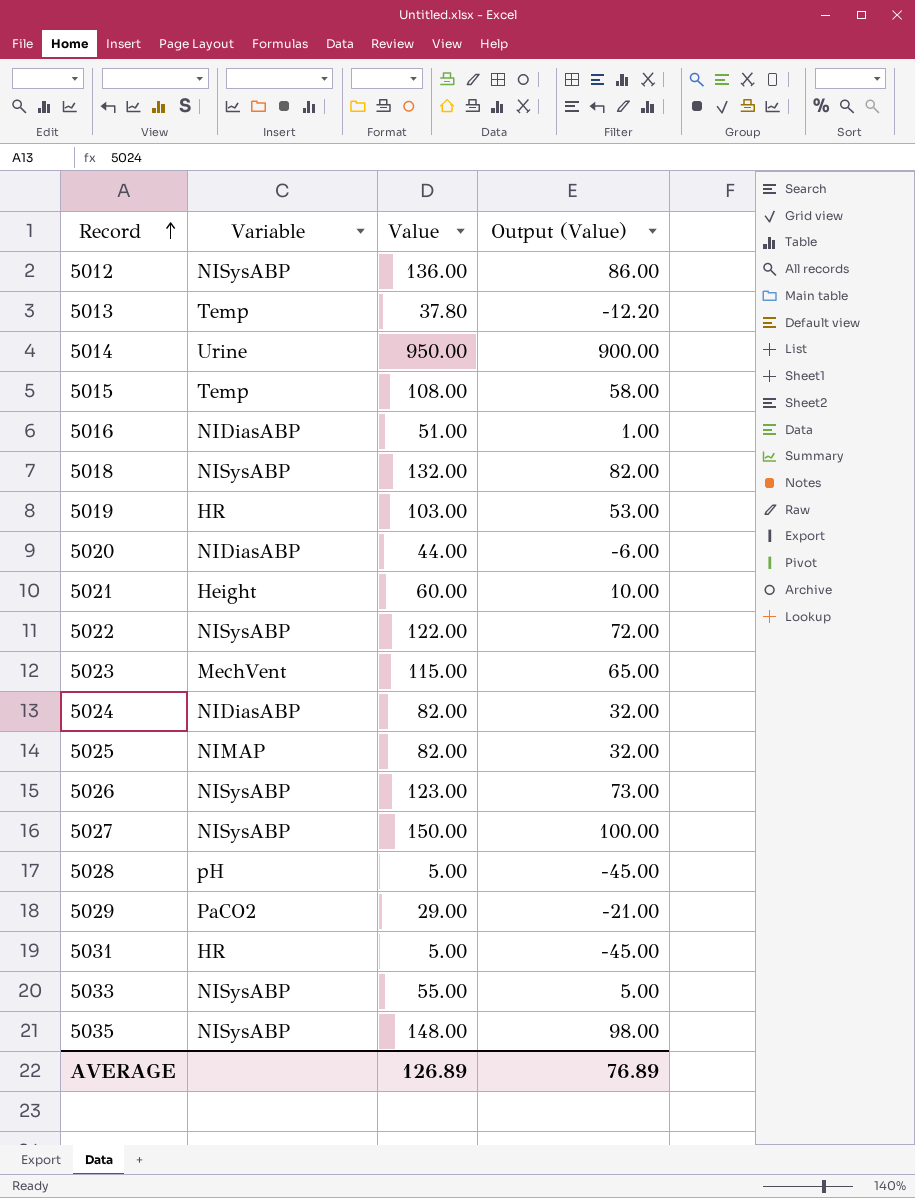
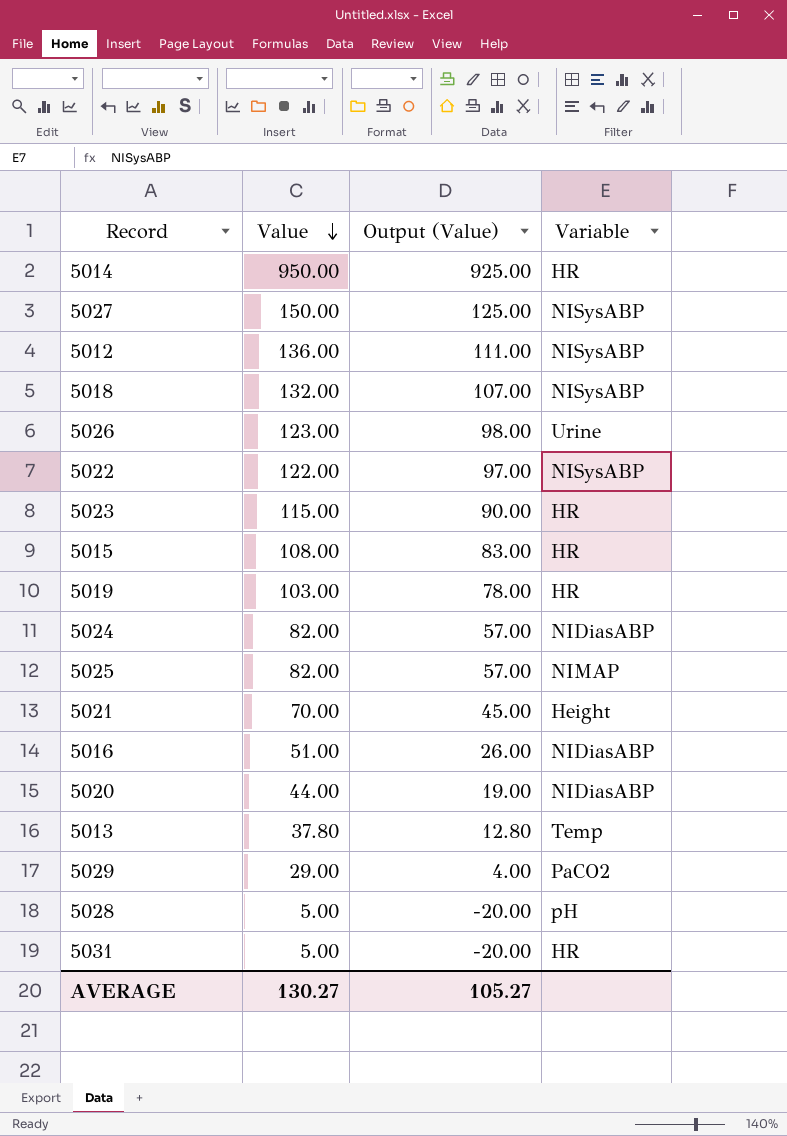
row order: Record ascending -> Value descending
column Output (Value) | formula: [Value] - 50 -> [Value] - 25
column Variable | position: 2 -> 4
row 5033: NISysABP | 55.00 | 5.00 -> none
row 5035: NISysABP | 148.00 | 98.00 -> none
5014 | Variable: Urine -> HR
5026 | Variable: NISysABP -> Urine
5023 | Variable: MechVent -> HR
5015 | Variable: Temp -> HR
5021 | Value: 60.00 -> 70.00
AVERAGE | Value: 126.89 -> 130.27
AVERAGE | Output (Value): 76.89 -> 105.27

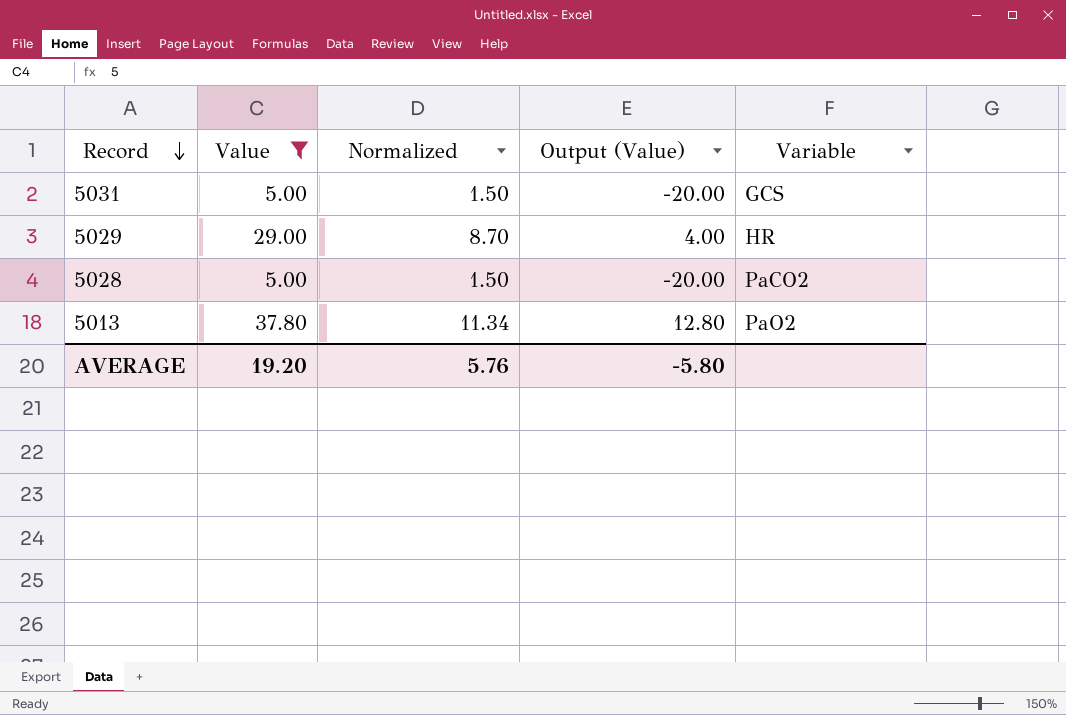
filter: none -> Value <= 37.80
row order: Value descending -> Record descending
column Normalized | formula: none -> [Value] * 0.3
5031 | Variable: HR -> GCS
5029 | Variable: PaCO2 -> HR
5028 | Variable: pH -> PaCO2
5013 | Variable: Temp -> PaO2
AVERAGE | Value: 130.27 -> 19.20
AVERAGE | Output (Value): 105.27 -> -5.80

